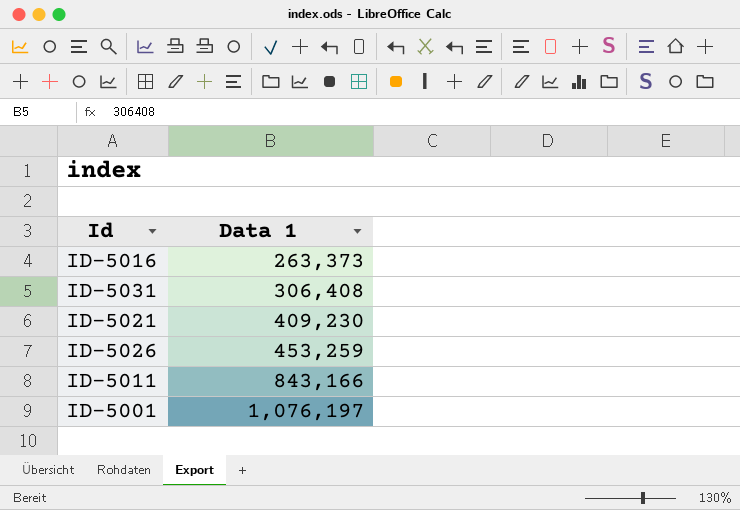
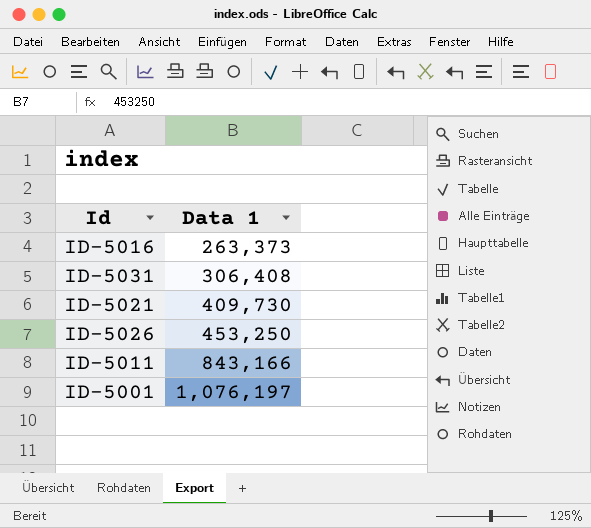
ID-5021 | Data 1: 409,230 -> 409,730
ID-5026 | Data 1: 453,259 -> 453,250

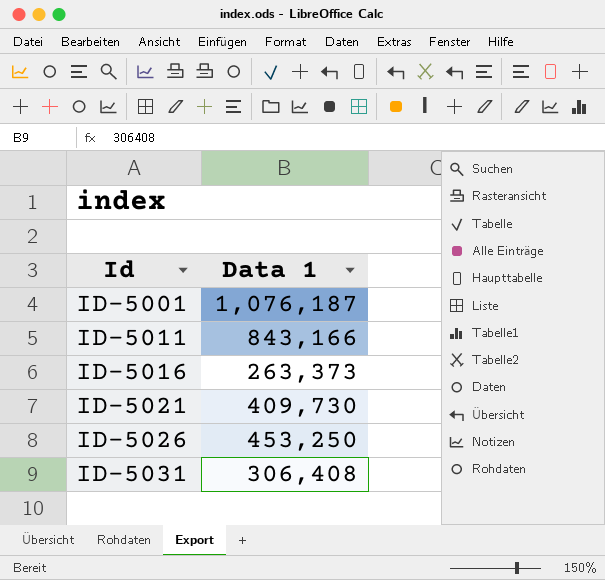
row order: Data 1 ascending -> Id ascending
ID-5001 | Data 1: 1,076,197 -> 1,076,187

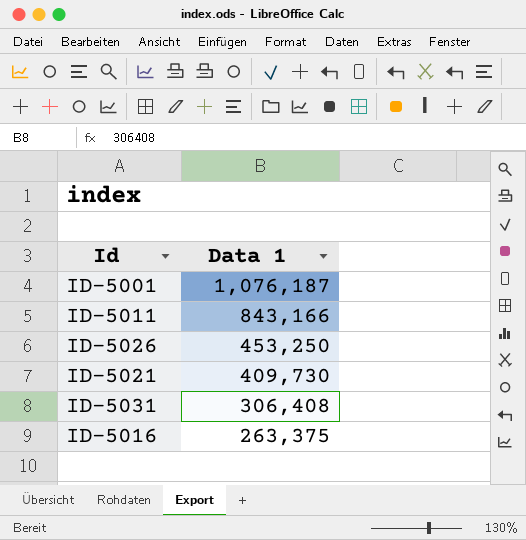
row order: Id ascending -> Data 1 descending
ID-5016 | Data 1: 263,373 -> 263,375

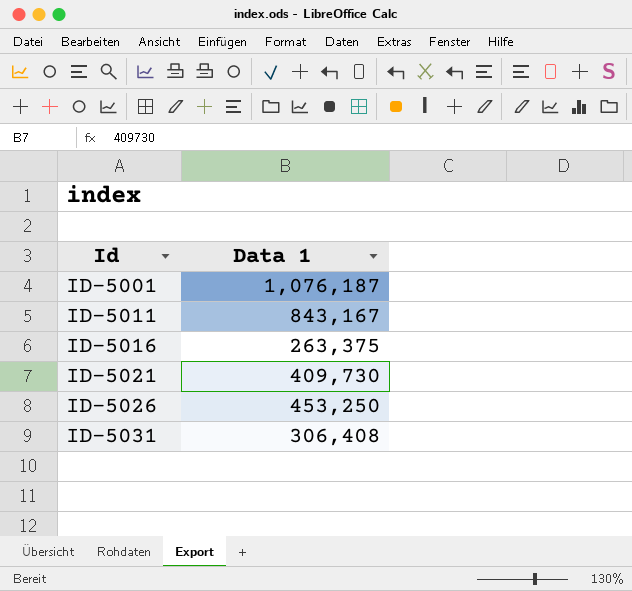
row order: Data 1 descending -> Id ascending
ID-5011 | Data 1: 843,166 -> 843,167

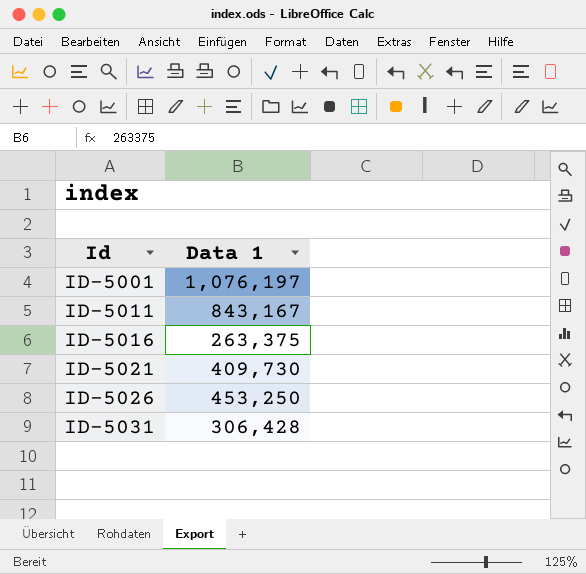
ID-5001 | Data 1: 1,076,187 -> 1,076,197
ID-5031 | Data 1: 306,408 -> 306,428

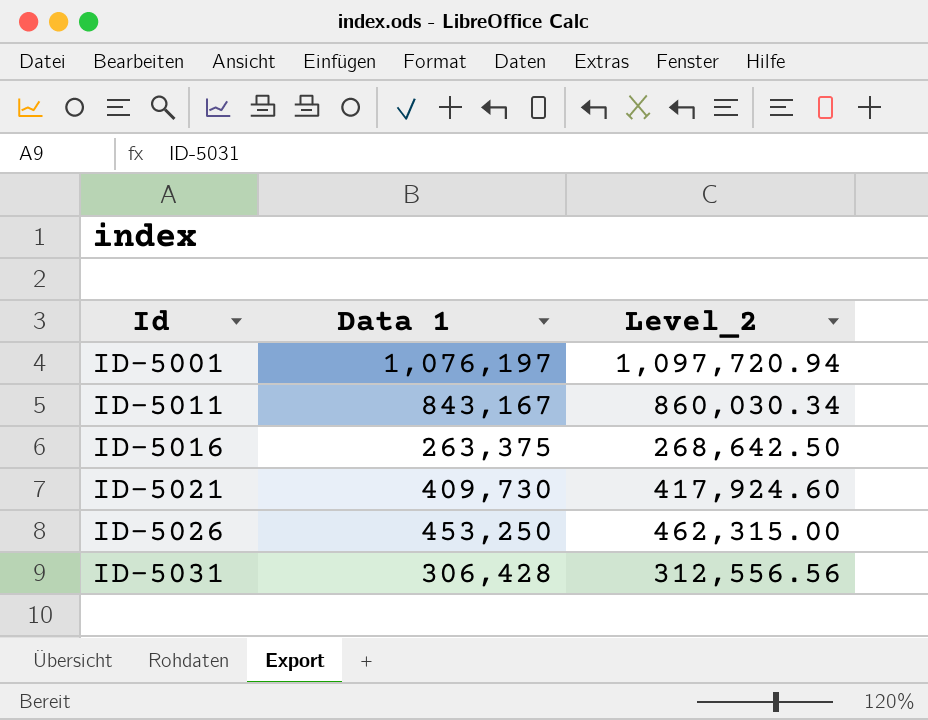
column Level_2 | formula: none -> [Data 1] * 1.02

